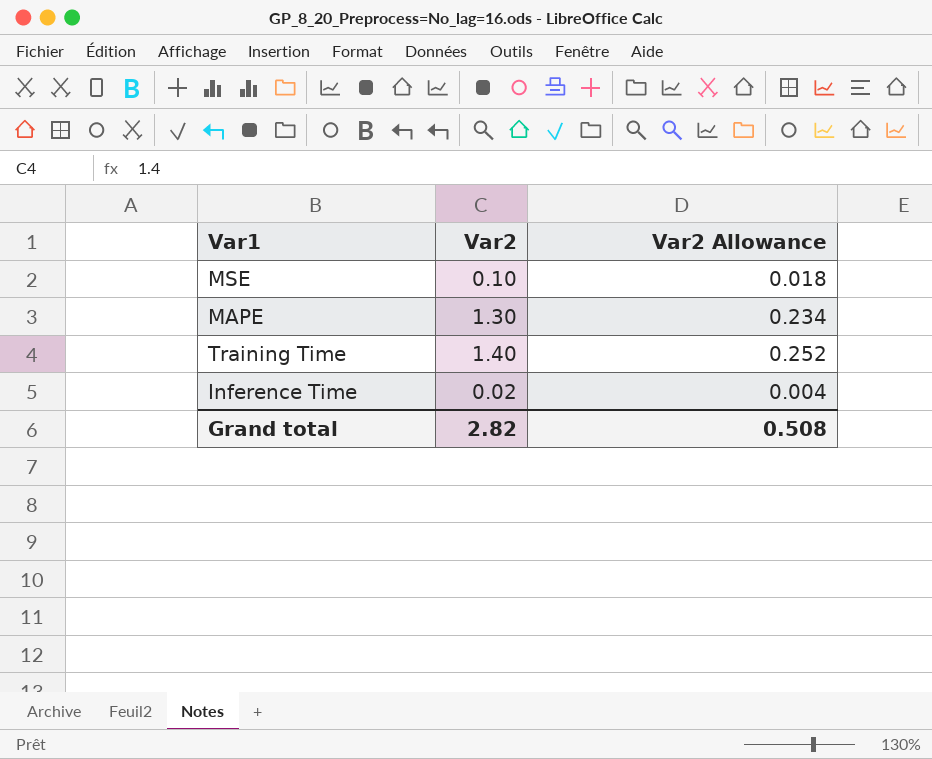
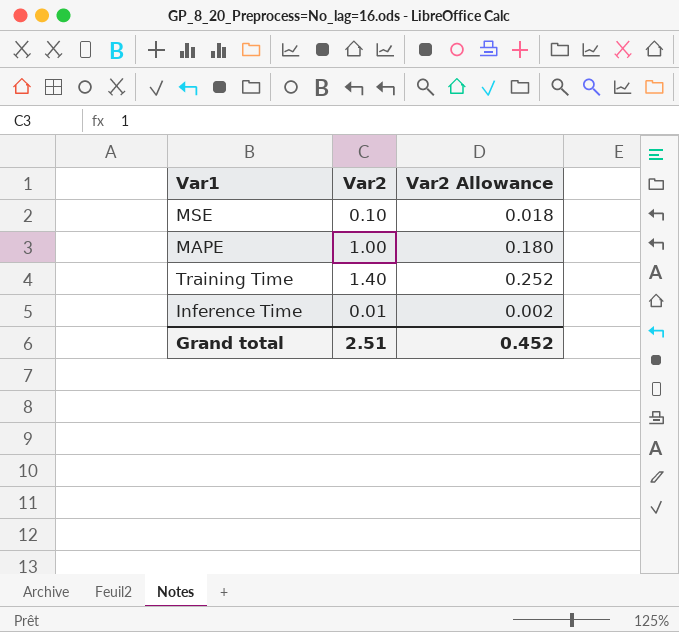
MAPE | Var2: 1.30 -> 1.00
MAPE | Var2 Allowance: 0.234 -> 0.180
Inference Time | Var2: 0.02 -> 0.01
Inference Time | Var2 Allowance: 0.004 -> 0.002
Grand total | Var2: 2.82 -> 2.51
Grand total | Var2 Allowance: 0.508 -> 0.452

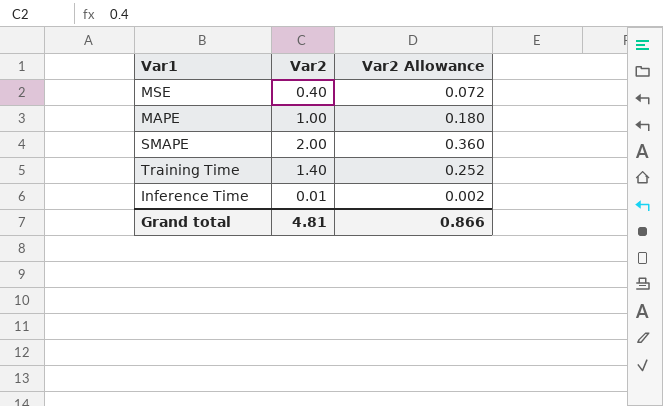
MSE | Var2: 0.10 -> 0.40
MSE | Var2 Allowance: 0.018 -> 0.072
row SMAPE: none -> 2.00 | 0.360
Grand total | Var2: 2.51 -> 4.81
Grand total | Var2 Allowance: 0.452 -> 0.866

